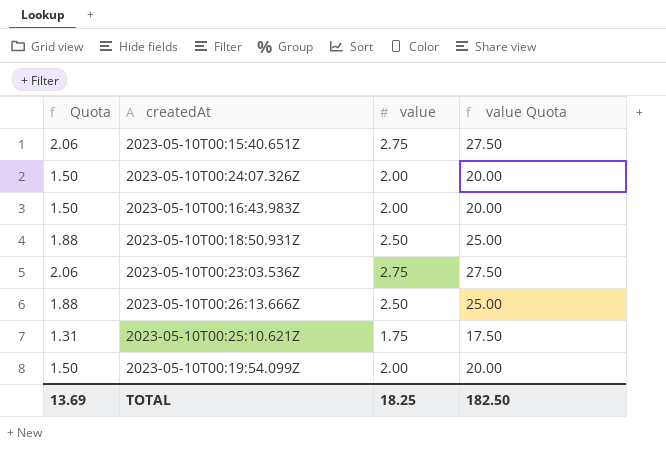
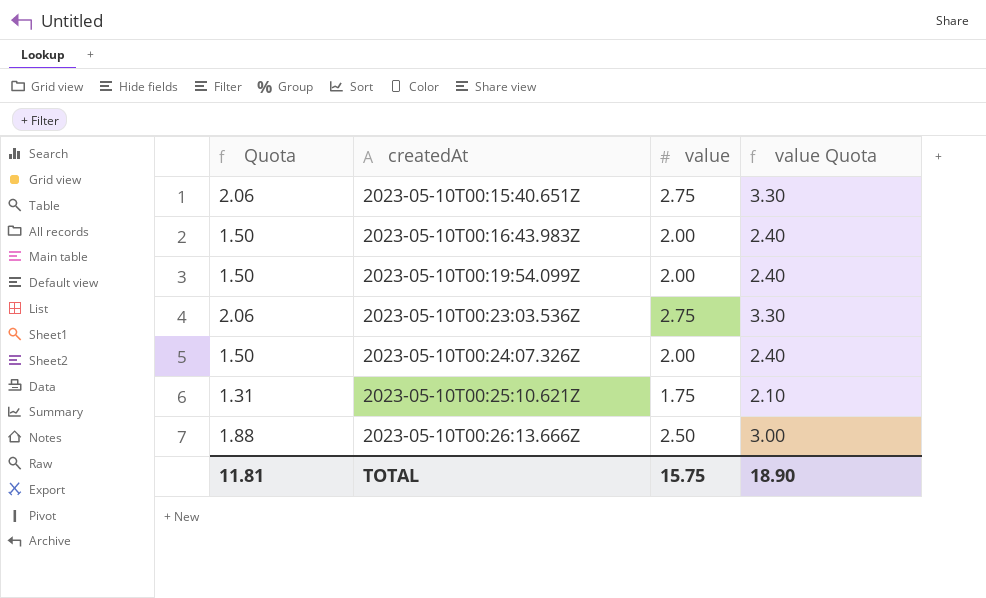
row order: none -> createdAt ascending
column value Quota | formula: [value] * 10 -> [value] * 1.2
row 2023-05-10T00:18:50.931Z: 1.88 | 2.50 | 25.00 -> none
TOTAL | Quota: 13.69 -> 11.81
TOTAL | value: 18.25 -> 15.75
TOTAL | value Quota: 182.50 -> 18.90

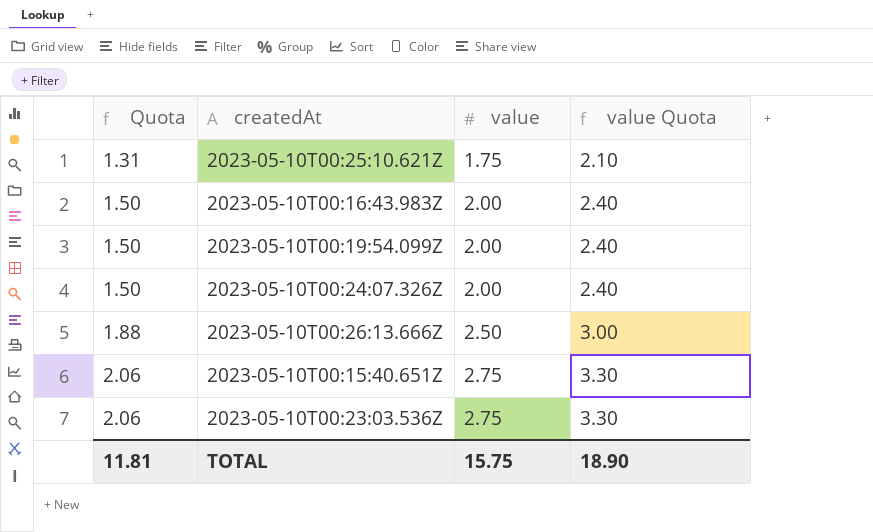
row order: createdAt ascending -> Quota ascending

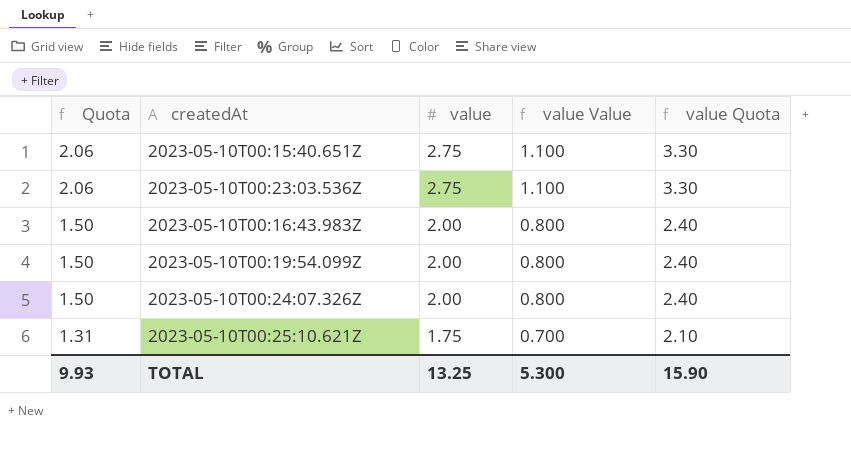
row order: Quota ascending -> Quota descending
column value Value | formula: none -> [value] * 0.4
row 2023-05-10T00:26:13.666Z: 1.88 | 2.50 | 3.00 -> none
TOTAL | Quota: 11.81 -> 9.93
TOTAL | value: 15.75 -> 13.25
TOTAL | value Quota: 18.90 -> 15.90

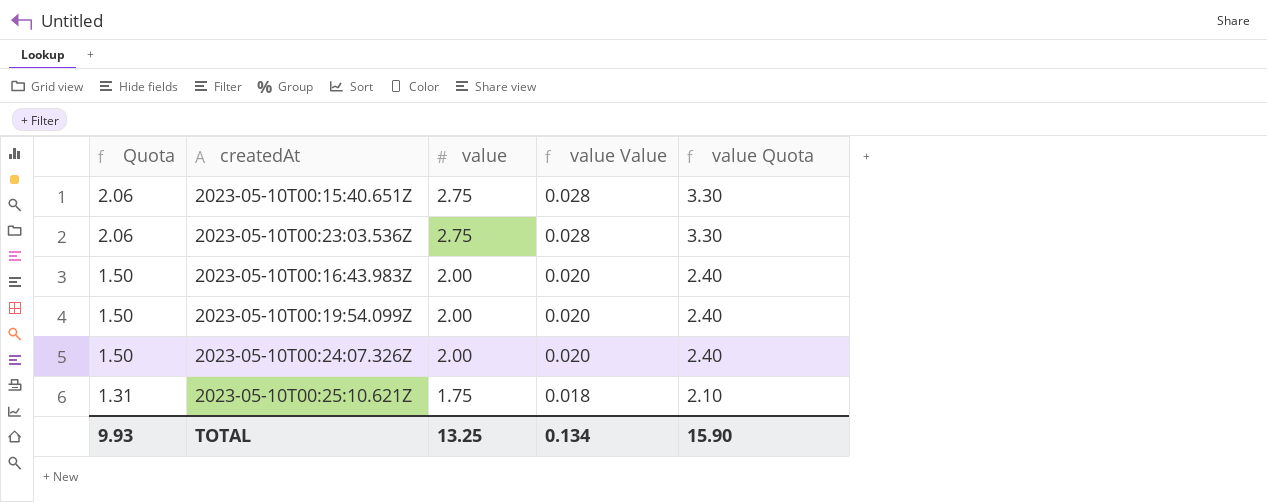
column value Value | formula: [value] * 0.4 -> [value] * 0.01
TOTAL | value Value: 5.300 -> 0.134

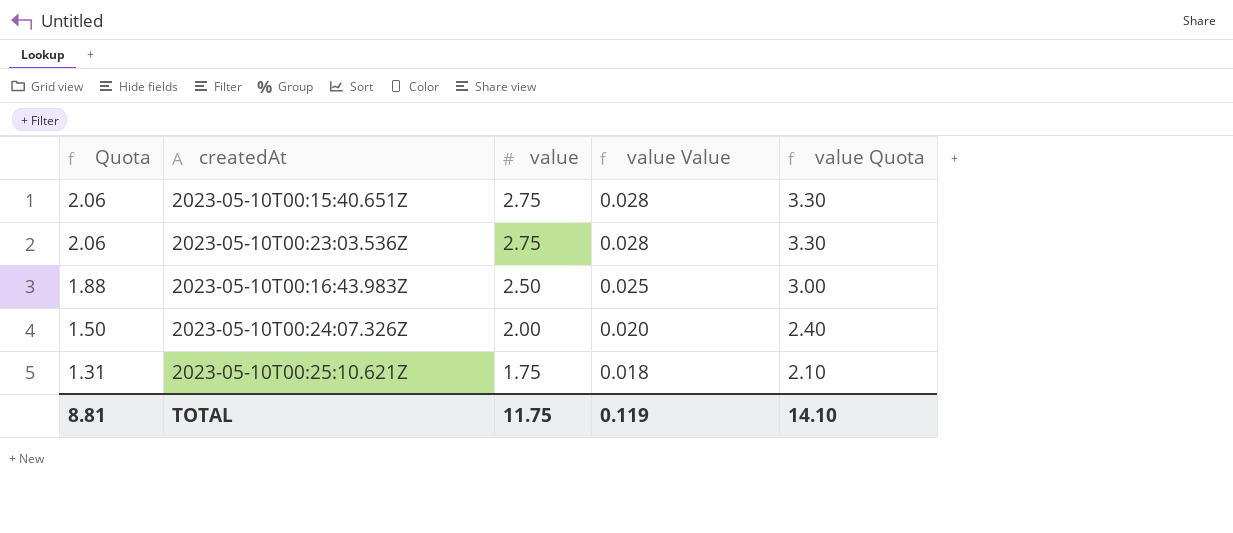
row 2023-05-10T00:19:54.099Z: 1.50 | 2.00 | 0.020 | 2.40 -> none
2023-05-10T00:16:43.983Z | Quota: 1.50 -> 1.88
2023-05-10T00:16:43.983Z | value: 2.00 -> 2.50
2023-05-10T00:16:43.983Z | value Value: 0.020 -> 0.025
2023-05-10T00:16:43.983Z | value Quota: 2.40 -> 3.00
TOTAL | Quota: 9.93 -> 8.81
TOTAL | value: 13.25 -> 11.75
TOTAL | value Value: 0.134 -> 0.119
TOTAL | value Quota: 15.90 -> 14.10

